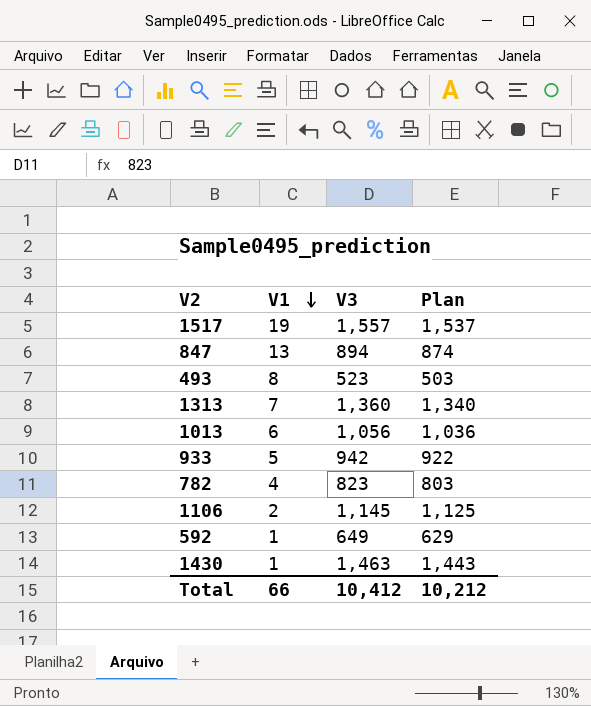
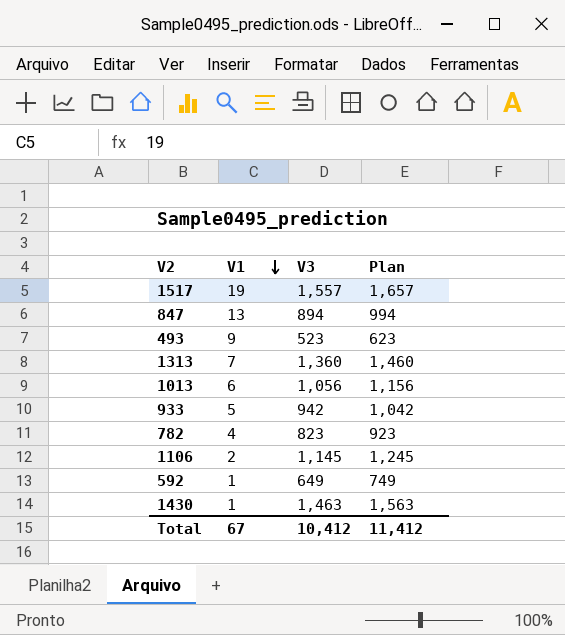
column Plan | formula: [V3] - 20 -> [V3] + 100
493 | V1: 8 -> 9
Total | V1: 66 -> 67
Total | Plan: 10,212 -> 11,412

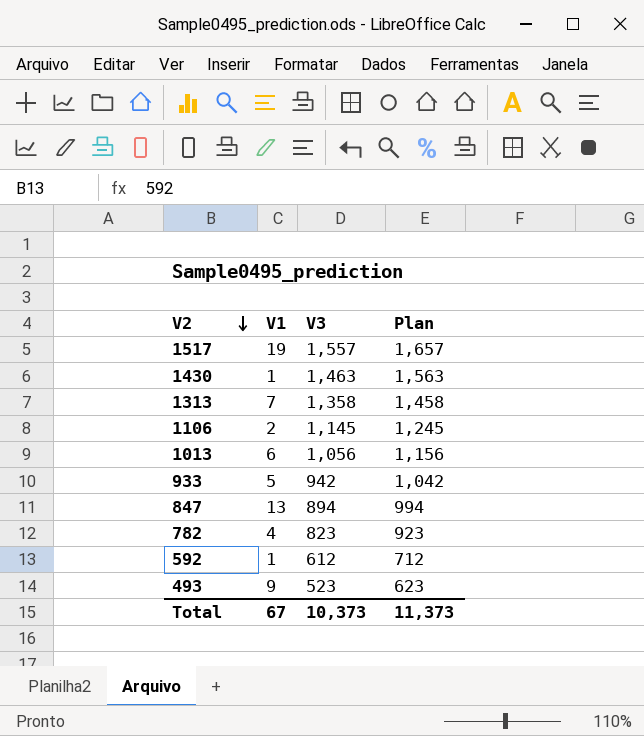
row order: V1 descending -> V2 descending
1313 | V3: 1,360 -> 1,358
1313 | Plan: 1,460 -> 1,458
592 | V3: 649 -> 612
592 | Plan: 749 -> 712
Total | V3: 10,412 -> 10,373
Total | Plan: 11,412 -> 11,373

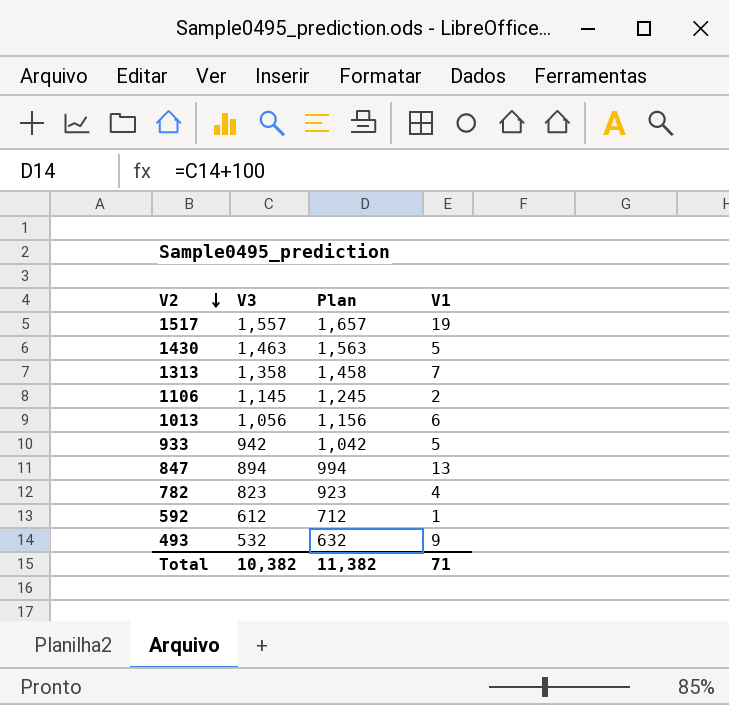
column V1 | position: 2 -> 4
1430 | V1: 1 -> 5
493 | V3: 523 -> 532
493 | Plan: 623 -> 632
Total | V3: 10,373 -> 10,382
Total | Plan: 11,373 -> 11,382
Total | V1: 67 -> 71

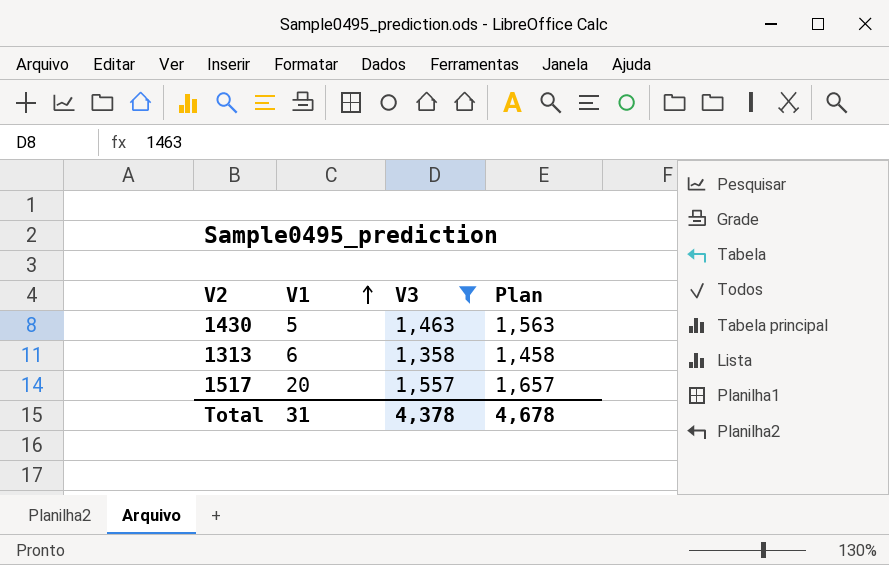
filter: none -> V3 >= 1,358
row order: V2 descending -> V1 ascending
column V1 | position: 4 -> 2
1313 | V1: 7 -> 6
1517 | V1: 19 -> 20
Total | V1: 71 -> 31
Total | V3: 10,382 -> 4,378
Total | Plan: 11,382 -> 4,678

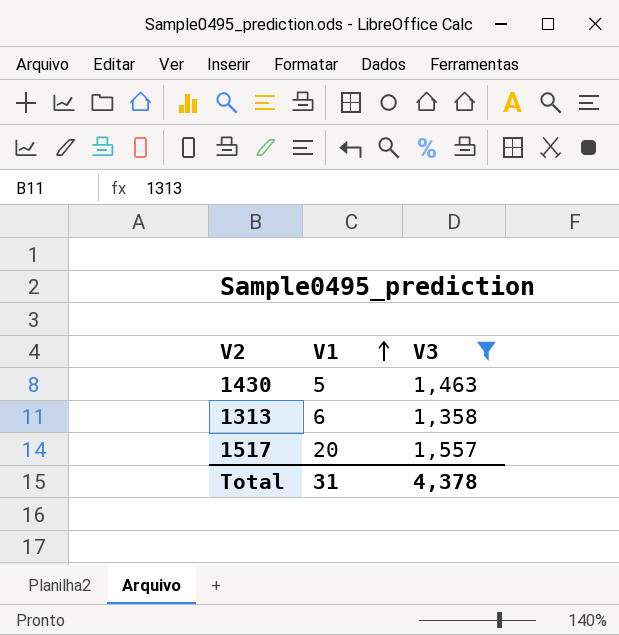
column Plan | formula: [V3] + 100 -> none

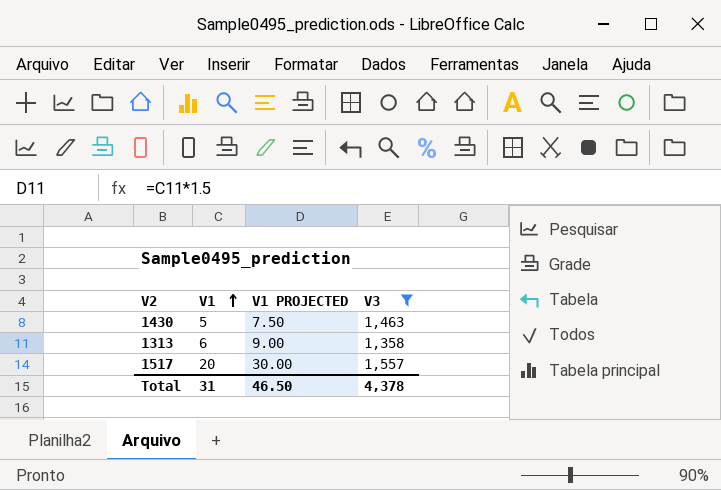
column V1 PROJECTED | formula: none -> [V1] * 1.5

